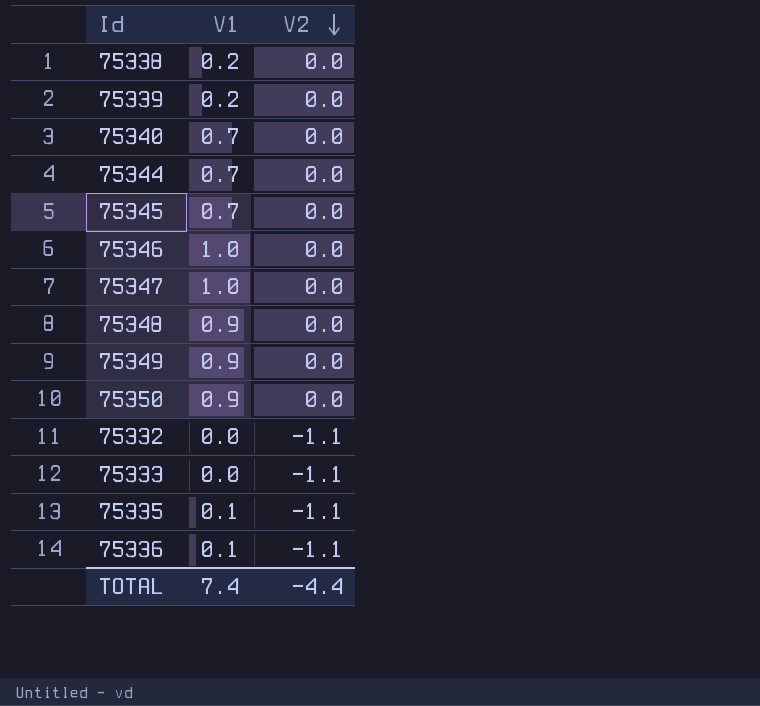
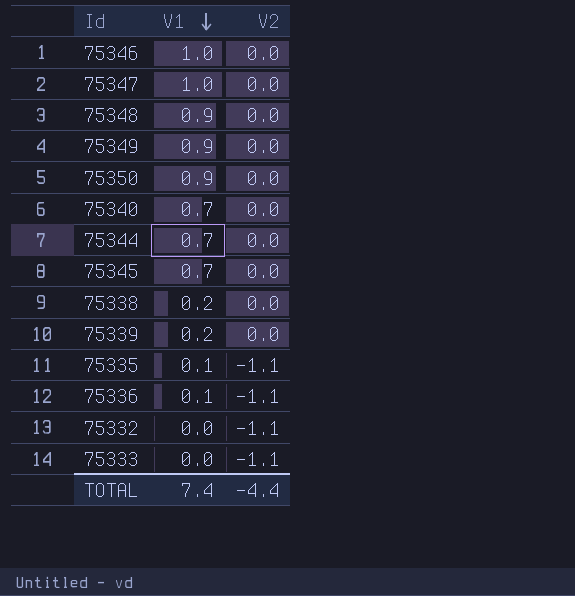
row order: V2 descending -> V1 descending

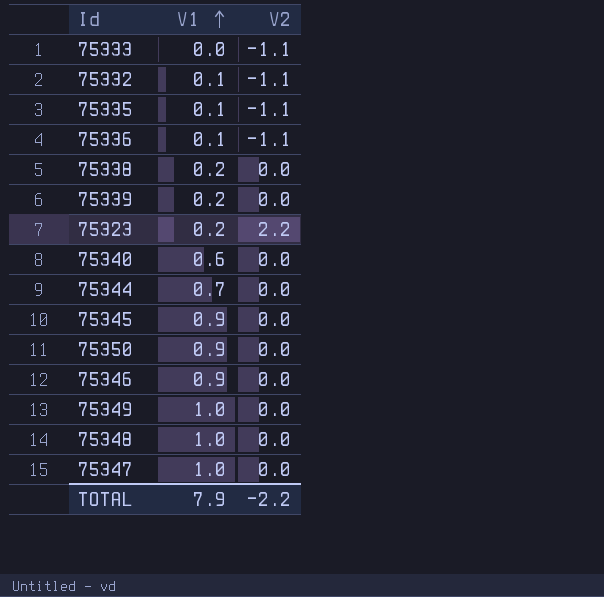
row order: V1 descending -> V1 ascending
75332 | V1: 0.0 -> 0.1
row 75323: none -> 0.2 | 2.2
75340 | V1: 0.7 -> 0.6
75345 | V1: 0.7 -> 0.9
75346 | V1: 1.0 -> 0.9
75349 | V1: 0.9 -> 1.0
75348 | V1: 0.9 -> 1.0
TOTAL | V1: 7.4 -> 7.9
TOTAL | V2: -4.4 -> -2.2

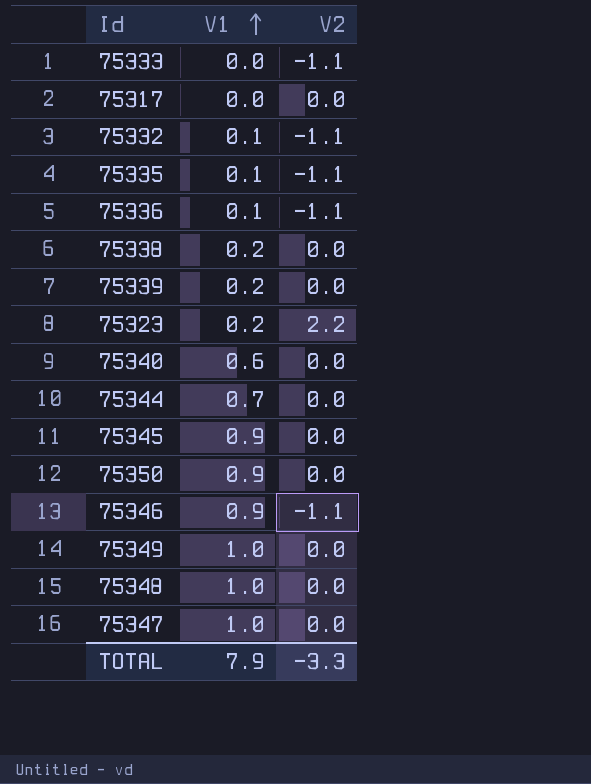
row 75317: none -> 0.0 | 0.0
75346 | V2: 0.0 -> -1.1
TOTAL | V2: -2.2 -> -3.3

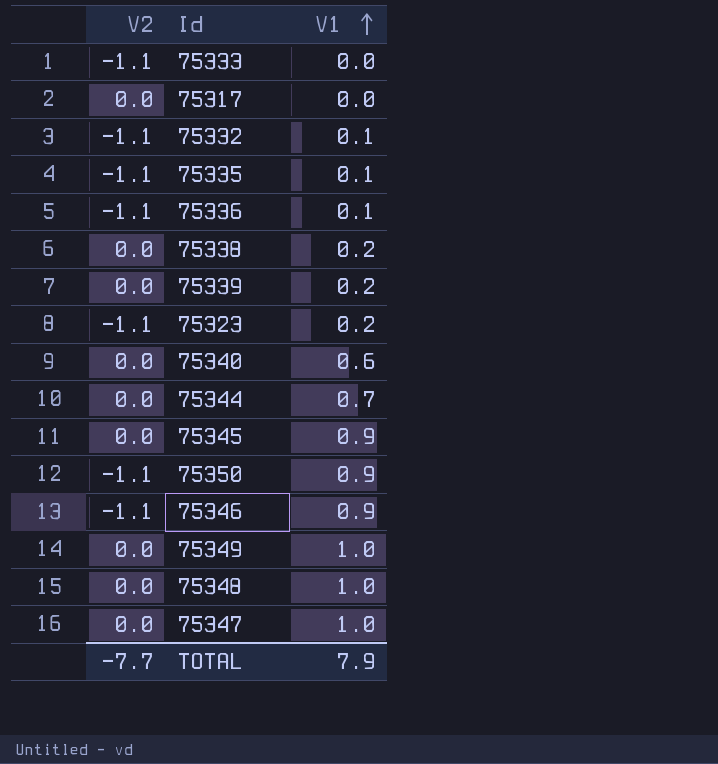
column V2 | position: 3 -> 1
75323 | V2: 2.2 -> -1.1
75350 | V2: 0.0 -> -1.1
TOTAL | V2: -3.3 -> -7.7

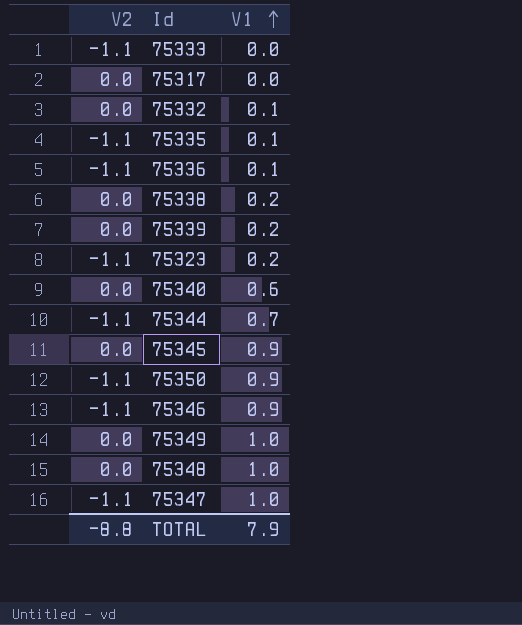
75332 | V2: -1.1 -> 0.0
75344 | V2: 0.0 -> -1.1
75347 | V2: 0.0 -> -1.1
TOTAL | V2: -7.7 -> -8.8

